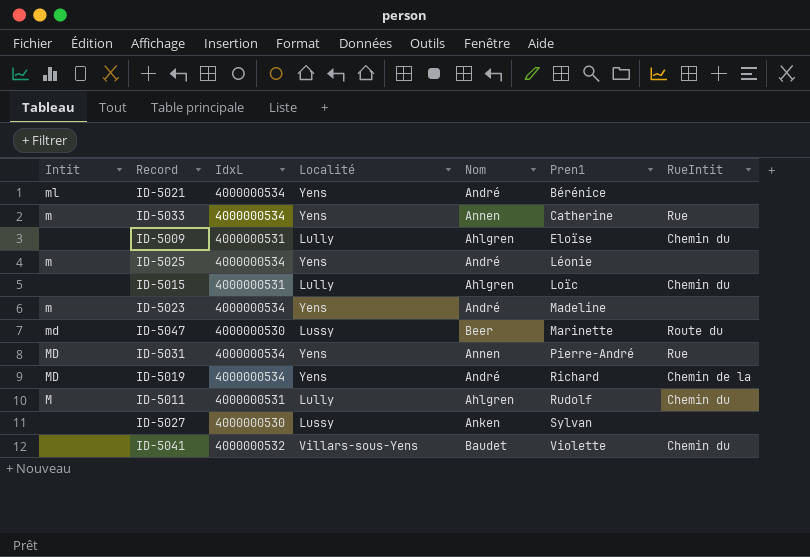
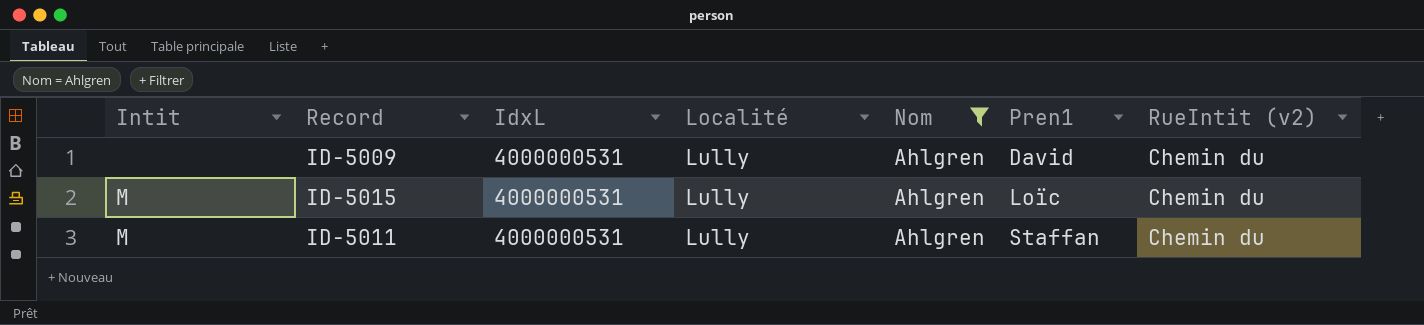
filter: none -> Nom = Ahlgren
column name: RueIntit -> RueIntit (v2)
ID-5009 | Pren1: Eloïse -> David
ID-5015 | Intit: none -> M
ID-5011 | Pren1: Rudolf -> Staffan

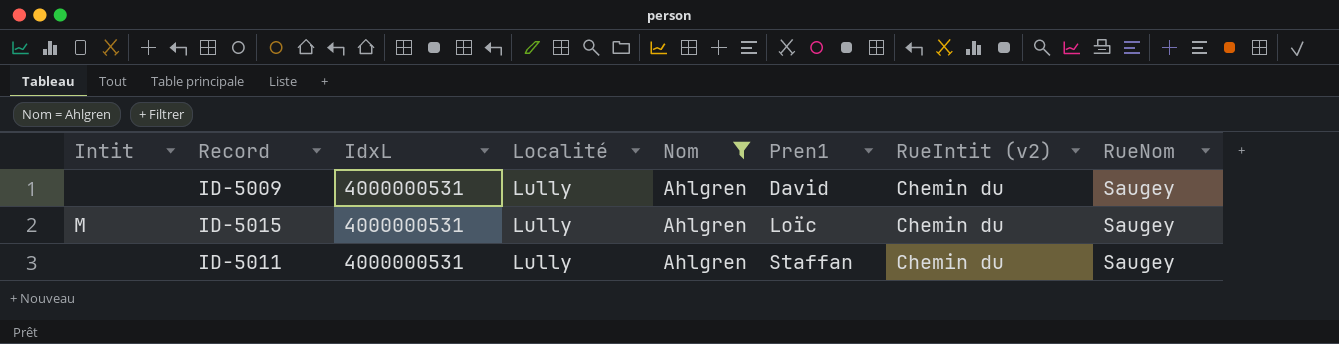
column RueNom | position: none -> 8
ID-5011 | Intit: M -> none

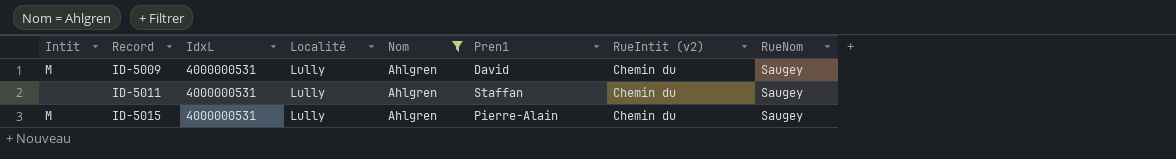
row order: Pren1 ascending -> Record ascending
ID-5009 | Intit: none -> M
ID-5015 | Pren1: Loïc -> Pierre-Alain

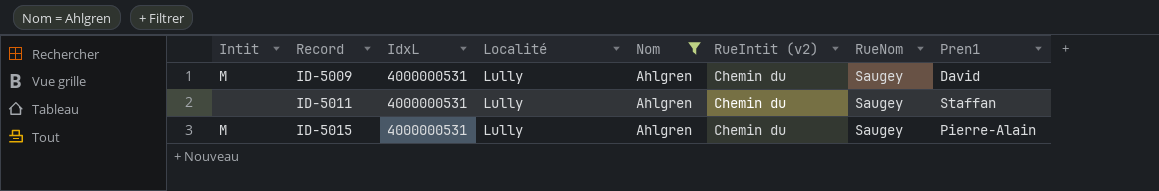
column Pren1 | position: 6 -> 8

